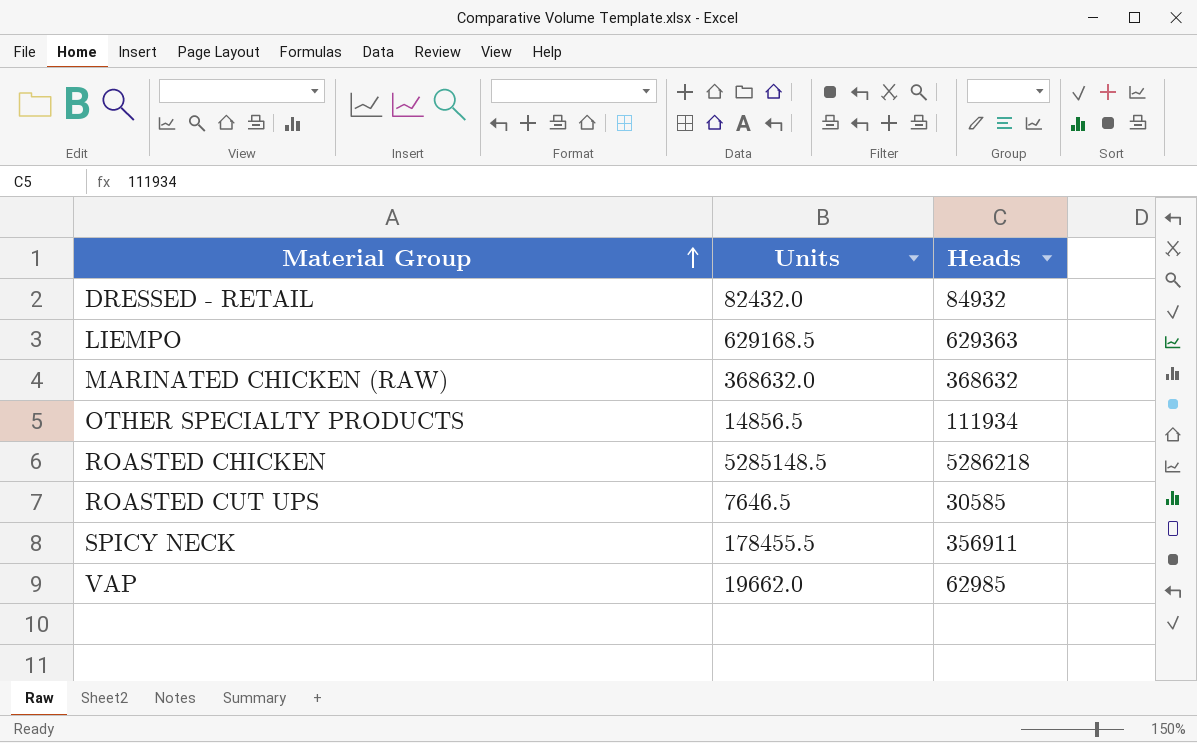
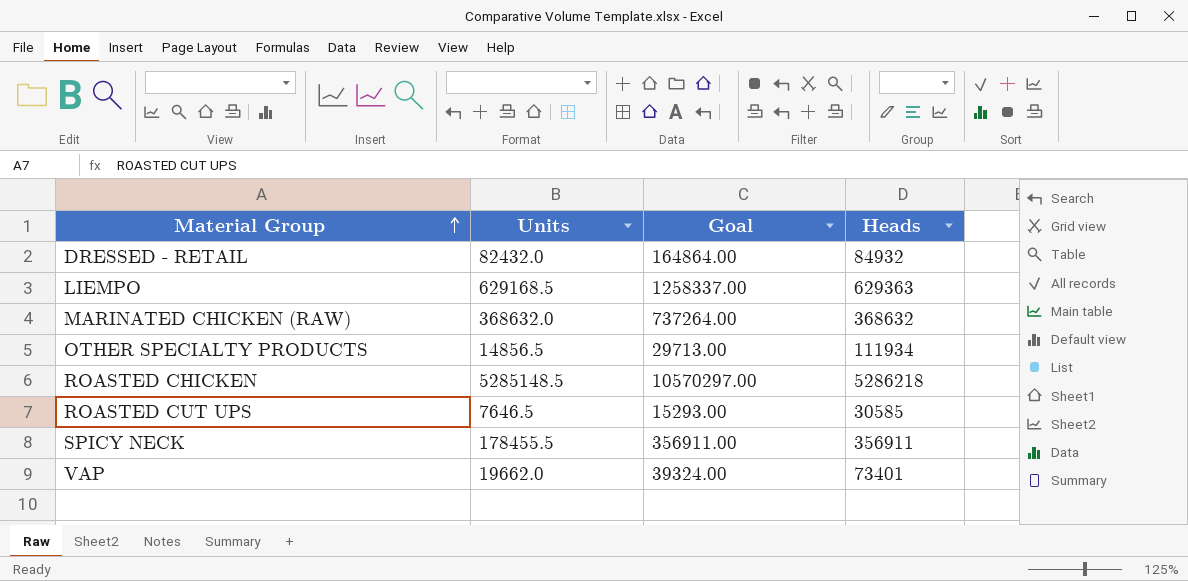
column Goal | formula: none -> [Units] * 2
VAP | Heads: 62985 -> 73401

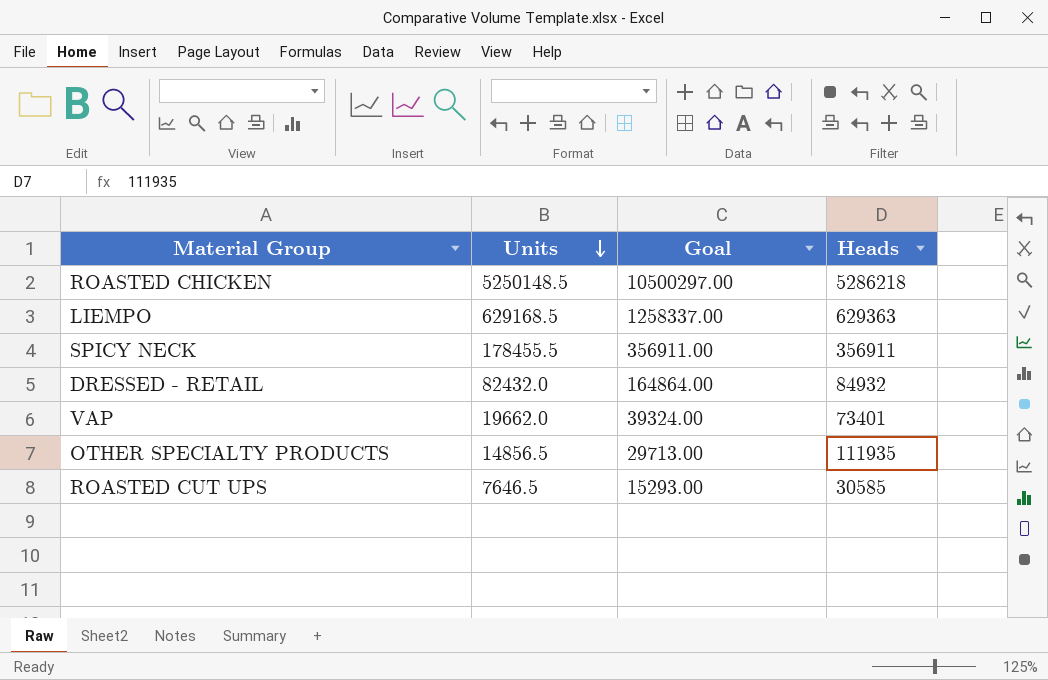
row order: Material Group ascending -> Units descending
row MARINATED CHICKEN (RAW): 368632.0 | 737264.00 | 368632 -> none
ROASTED CHICKEN | Units: 5285148.5 -> 5250148.5
ROASTED CHICKEN | Goal: 10570297.00 -> 10500297.00
OTHER SPECIALTY PRODUCTS | Heads: 111934 -> 111935

